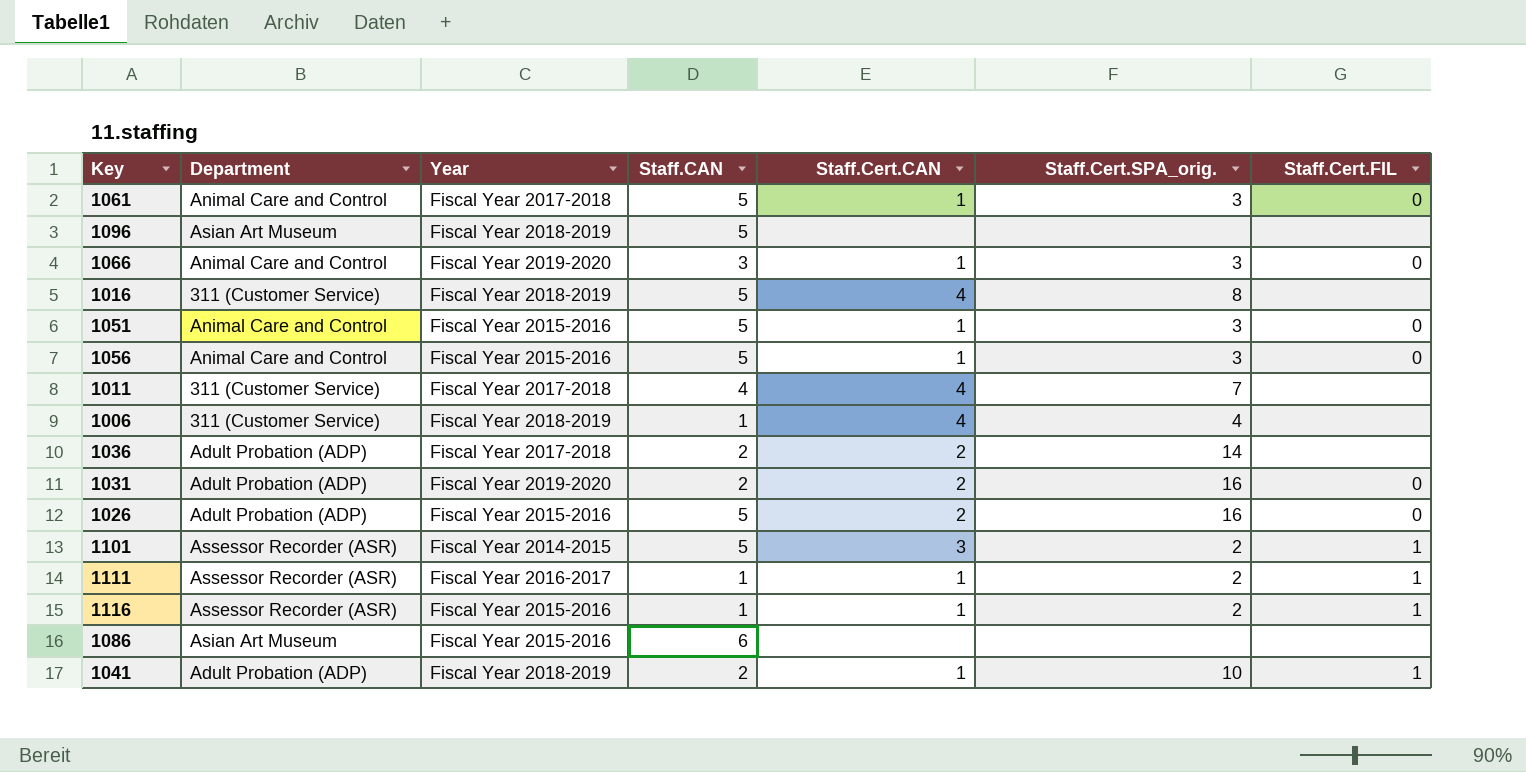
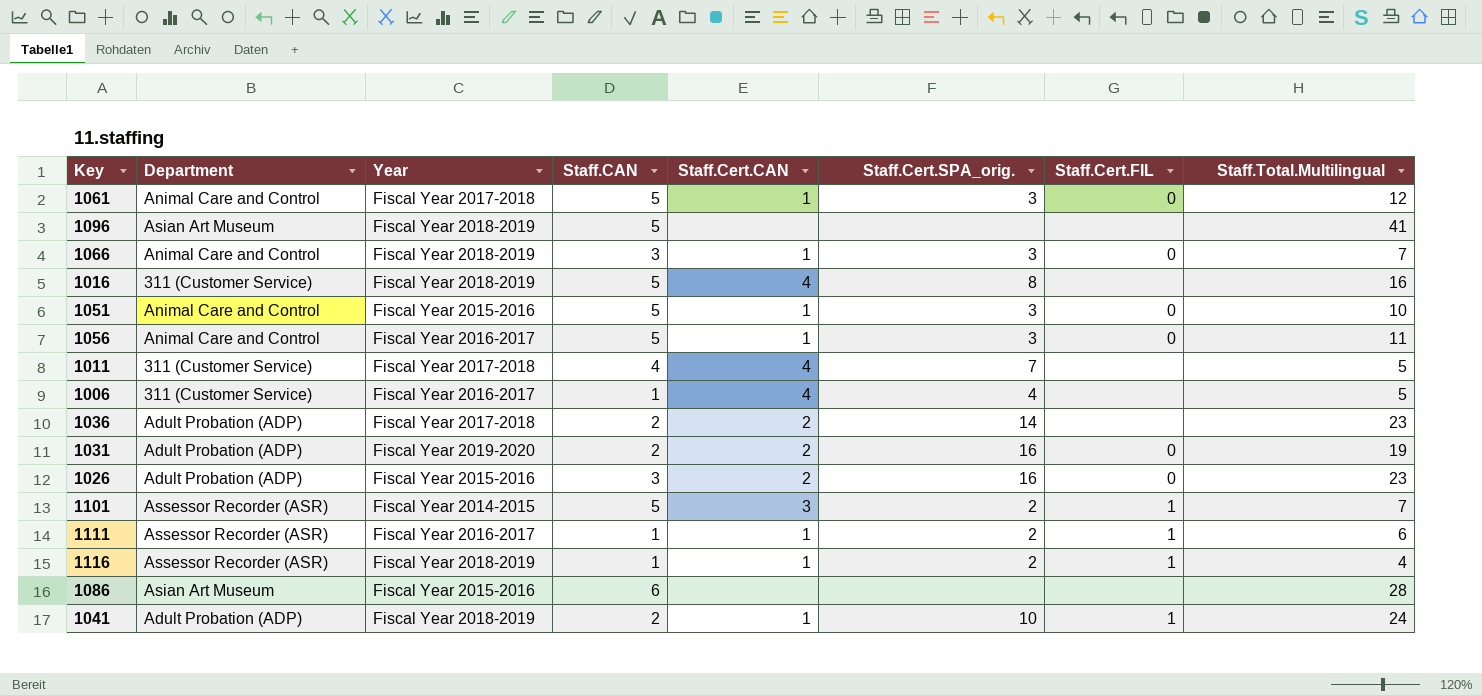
column Staff.Total.Multilingual | position: none -> 8
1066 | Year: Fiscal Year 2019-2020 -> Fiscal Year 2018-2019
1056 | Year: Fiscal Year 2015-2016 -> Fiscal Year 2016-2017
1006 | Year: Fiscal Year 2018-2019 -> Fiscal Year 2016-2017
1026 | Staff.CAN: 5 -> 3
1116 | Year: Fiscal Year 2015-2016 -> Fiscal Year 2018-2019

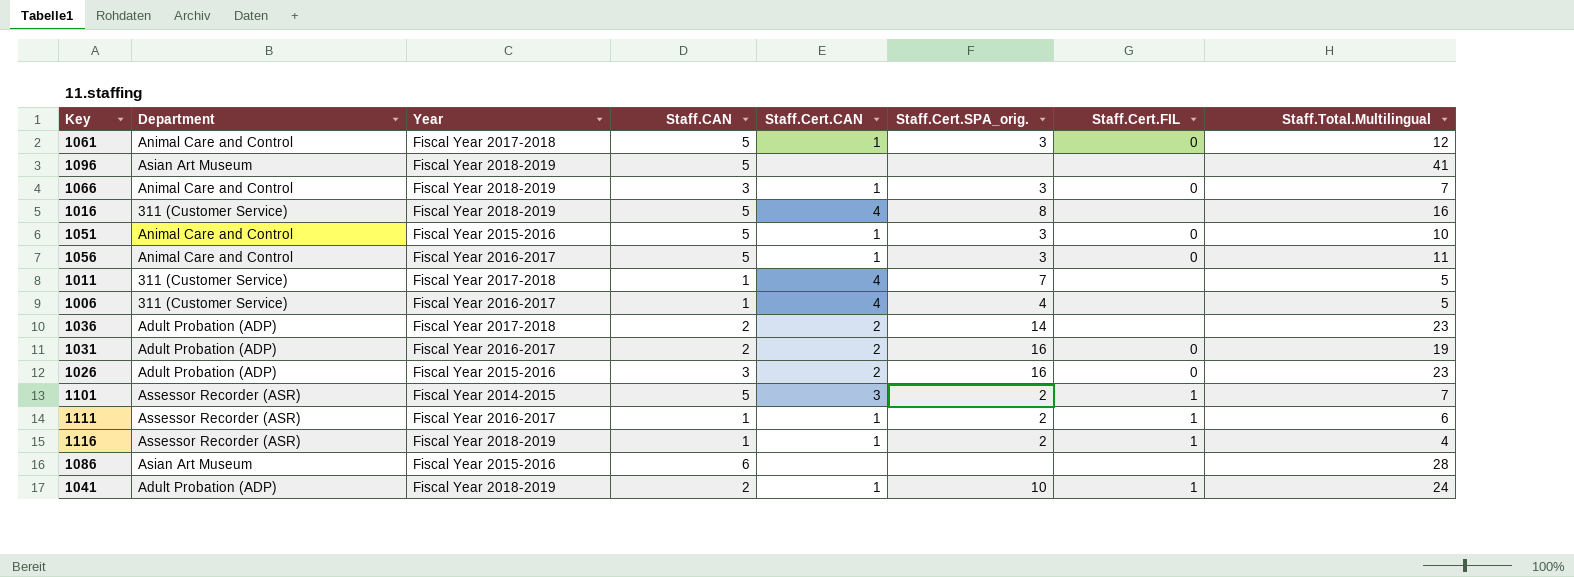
1011 | Staff.CAN: 4 -> 1
1031 | Year: Fiscal Year 2019-2020 -> Fiscal Year 2016-2017

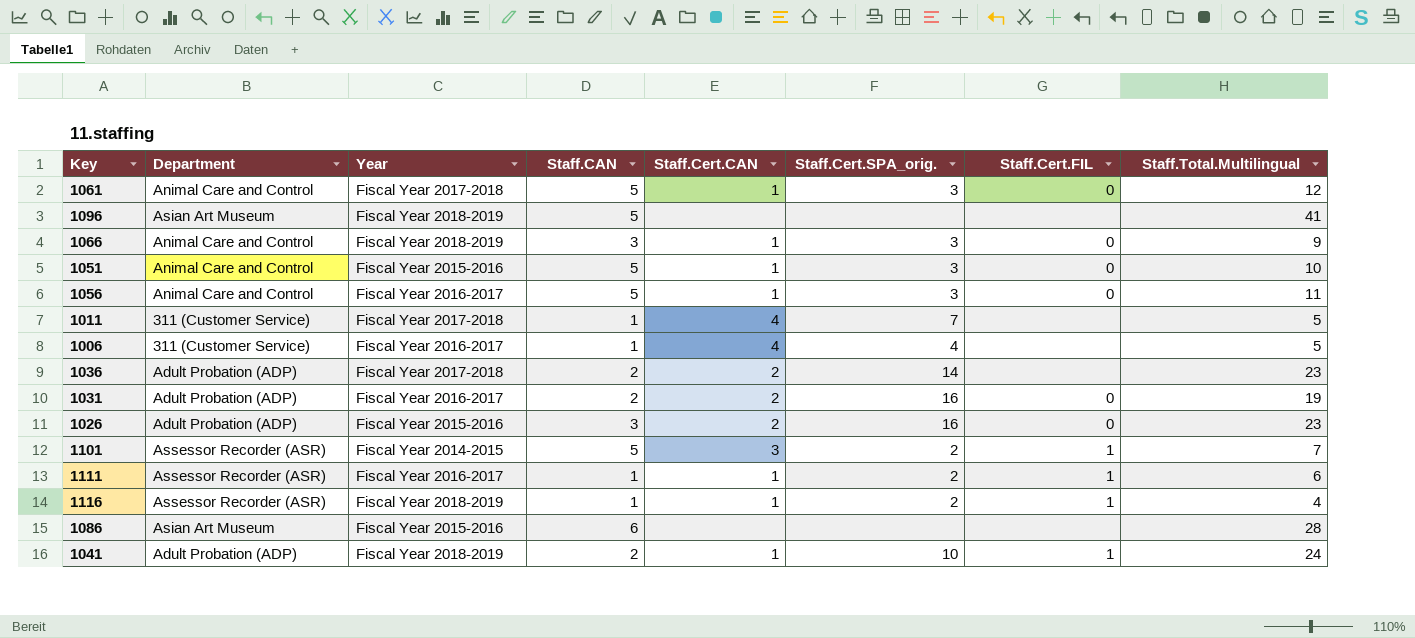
row 1016: 311 (Customer Service) | Fiscal Year 2018-2019 | 5 | 4 | 8 | none | 16 -> none
1066 | Staff.Total.Multilingual: 7 -> 9

